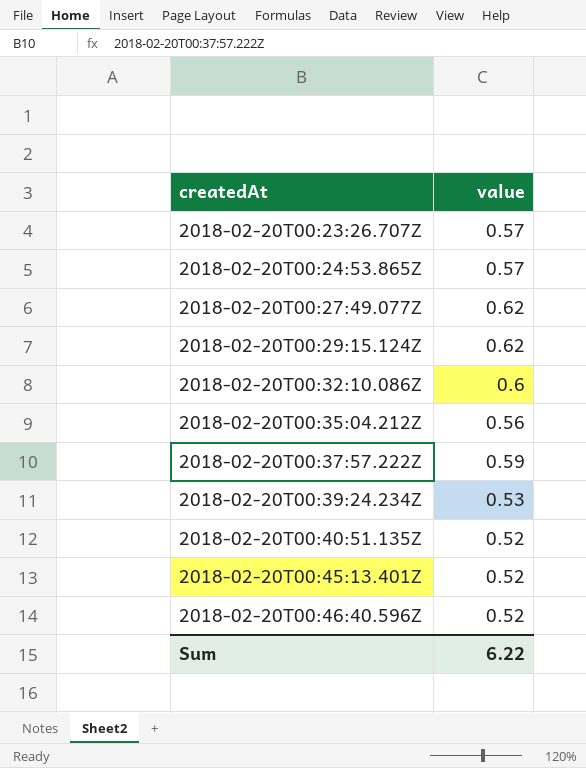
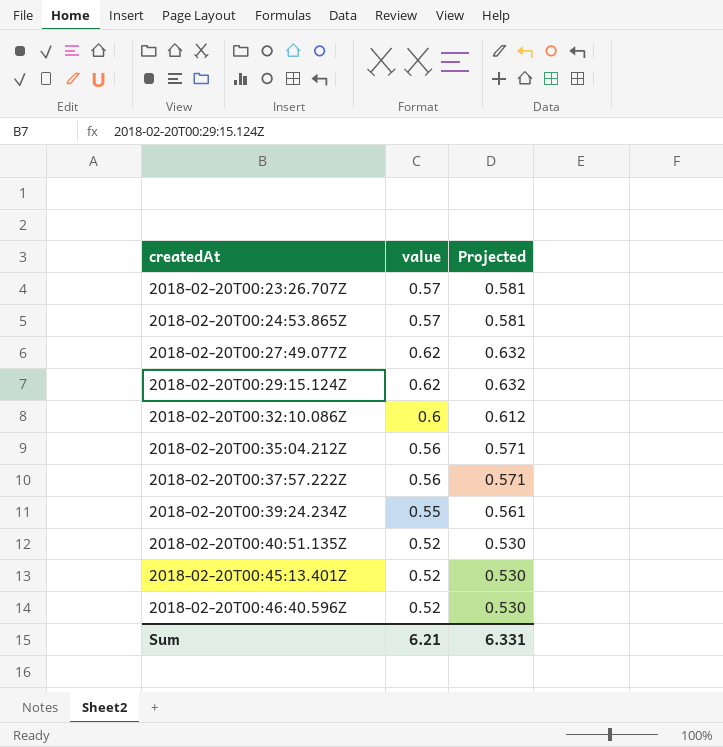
column Projected | formula: none -> [value] * 1.02
2018-02-20T00:37:57.222Z | value: 0.59 -> 0.56
2018-02-20T00:39:24.234Z | value: 0.53 -> 0.55
Sum | value: 6.22 -> 6.21

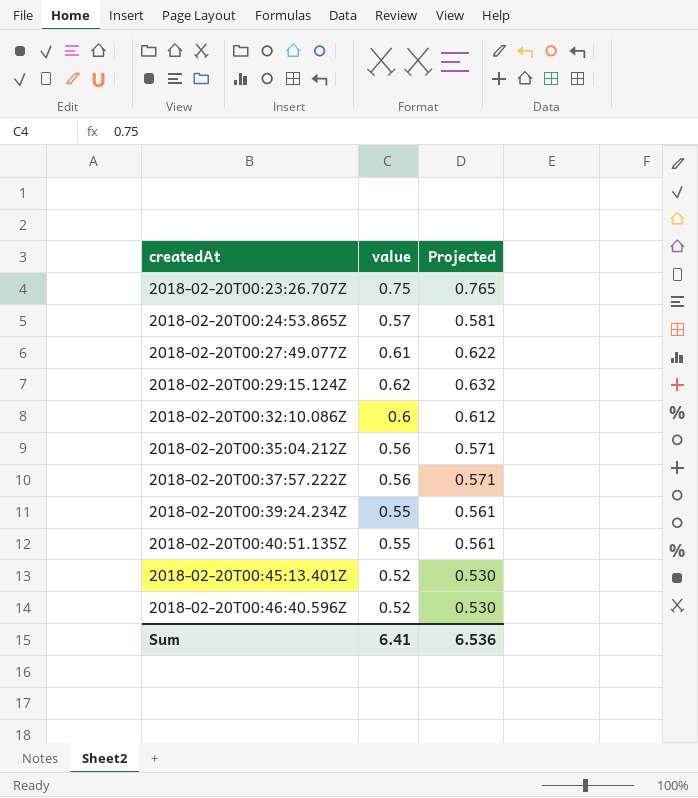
2018-02-20T00:23:26.707Z | value: 0.57 -> 0.75
2018-02-20T00:23:26.707Z | Projected: 0.581 -> 0.765
2018-02-20T00:27:49.077Z | value: 0.62 -> 0.61
2018-02-20T00:27:49.077Z | Projected: 0.632 -> 0.622
2018-02-20T00:40:51.135Z | value: 0.52 -> 0.55
2018-02-20T00:40:51.135Z | Projected: 0.530 -> 0.561
Sum | value: 6.21 -> 6.41
Sum | Projected: 6.331 -> 6.536

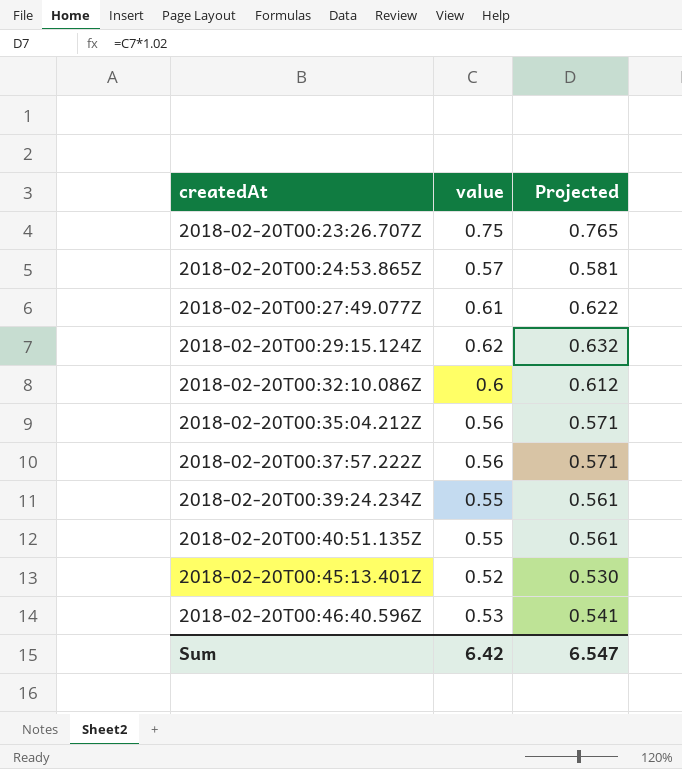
2018-02-20T00:46:40.596Z | value: 0.52 -> 0.53
2018-02-20T00:46:40.596Z | Projected: 0.530 -> 0.541
Sum | value: 6.41 -> 6.42
Sum | Projected: 6.536 -> 6.547

